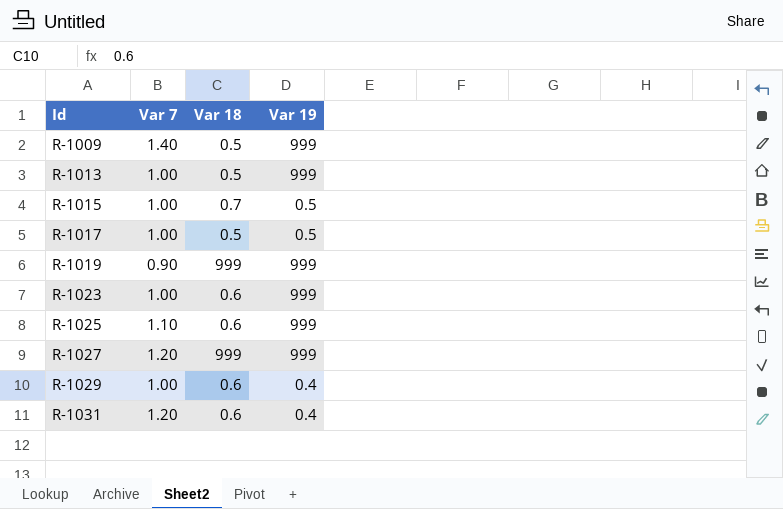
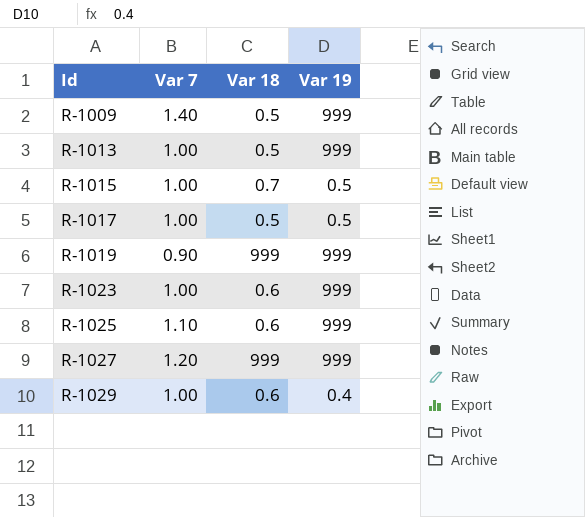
row R-1031: 1.20 | 0.6 | 0.4 -> none

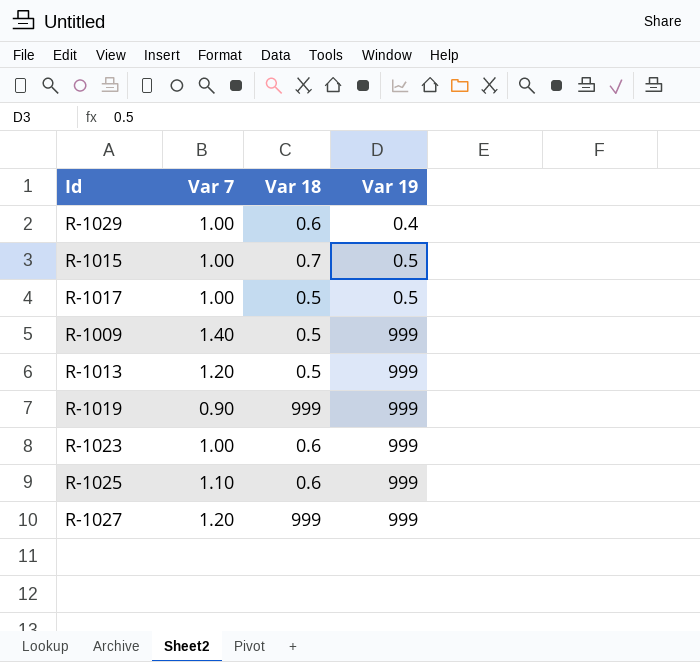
row order: Id ascending -> Var 19 ascending
R-1013 | Var 7: 1.00 -> 1.20

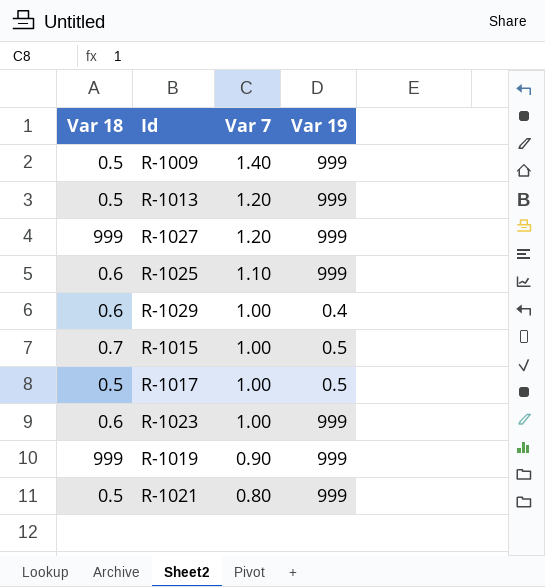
row order: Var 19 ascending -> Var 7 descending
column Var 18 | position: 3 -> 1
row R-1021: none -> 0.5 | 0.80 | 999

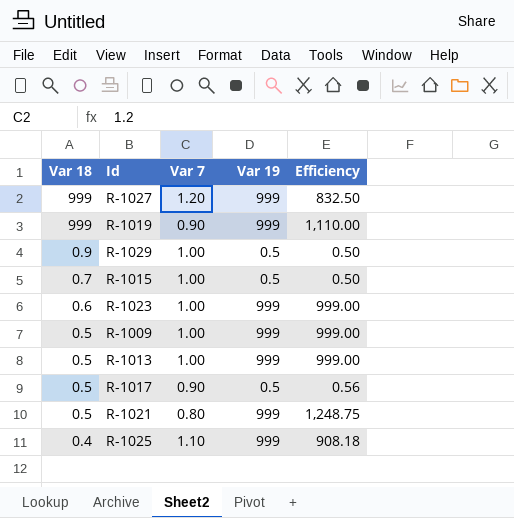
row order: Var 7 descending -> Var 18 descending
column Efficiency | formula: none -> [Var 19] / [Var 7]
R-1029 | Var 18: 0.6 -> 0.9
R-1029 | Var 19: 0.4 -> 0.5
R-1009 | Var 7: 1.40 -> 1.00
R-1013 | Var 7: 1.20 -> 1.00
R-1017 | Var 7: 1.00 -> 0.90
R-1025 | Var 18: 0.6 -> 0.4

